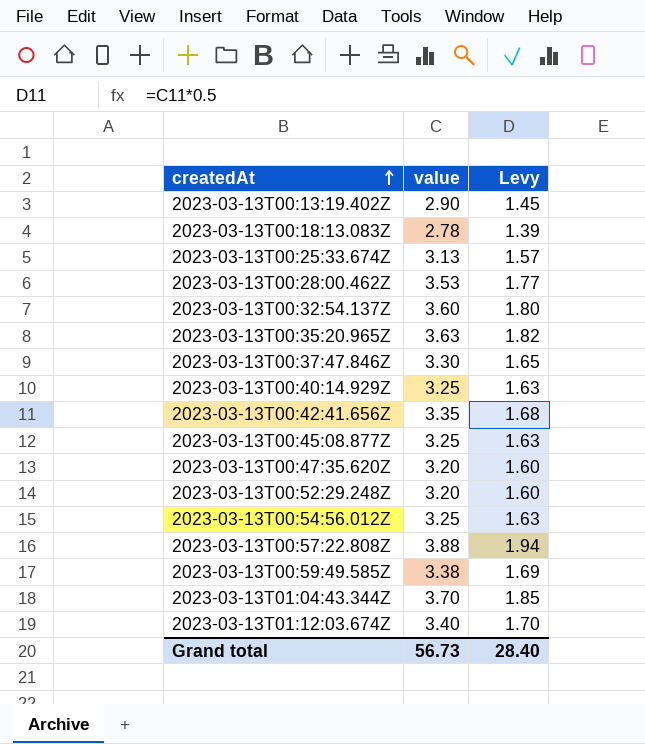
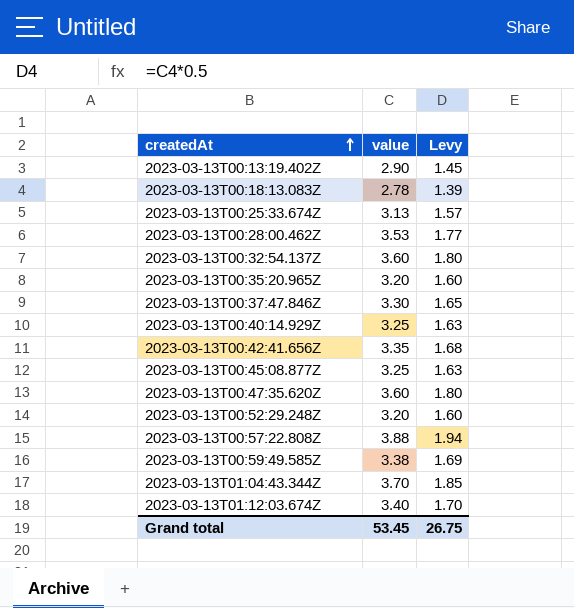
row 2023-03-13T00:54:56.012Z: 3.25 | 1.63 -> none
2023-03-13T00:35:20.965Z | value: 3.63 -> 3.20
2023-03-13T00:35:20.965Z | Levy: 1.82 -> 1.60
2023-03-13T00:47:35.620Z | value: 3.20 -> 3.60
2023-03-13T00:47:35.620Z | Levy: 1.60 -> 1.80
Grand total | value: 56.73 -> 53.45
Grand total | Levy: 28.40 -> 26.75

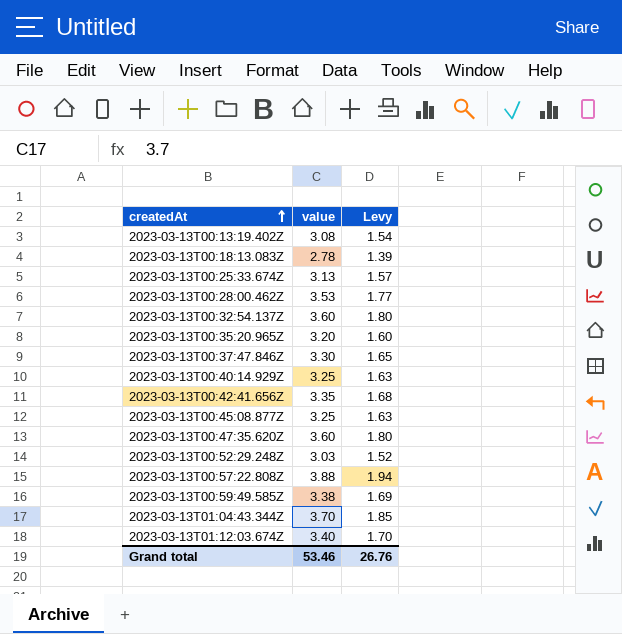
2023-03-13T00:13:19.402Z | value: 2.90 -> 3.08
2023-03-13T00:13:19.402Z | Levy: 1.45 -> 1.54
2023-03-13T00:52:29.248Z | value: 3.20 -> 3.03
2023-03-13T00:52:29.248Z | Levy: 1.60 -> 1.52
Grand total | value: 53.45 -> 53.46
Grand total | Levy: 26.75 -> 26.76

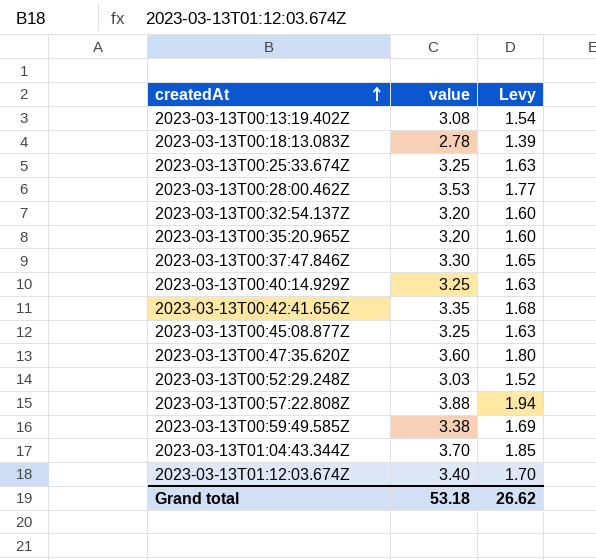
2023-03-13T00:25:33.674Z | value: 3.13 -> 3.25
2023-03-13T00:25:33.674Z | Levy: 1.57 -> 1.63
2023-03-13T00:32:54.137Z | value: 3.60 -> 3.20
2023-03-13T00:32:54.137Z | Levy: 1.80 -> 1.60
Grand total | value: 53.46 -> 53.18
Grand total | Levy: 26.76 -> 26.62

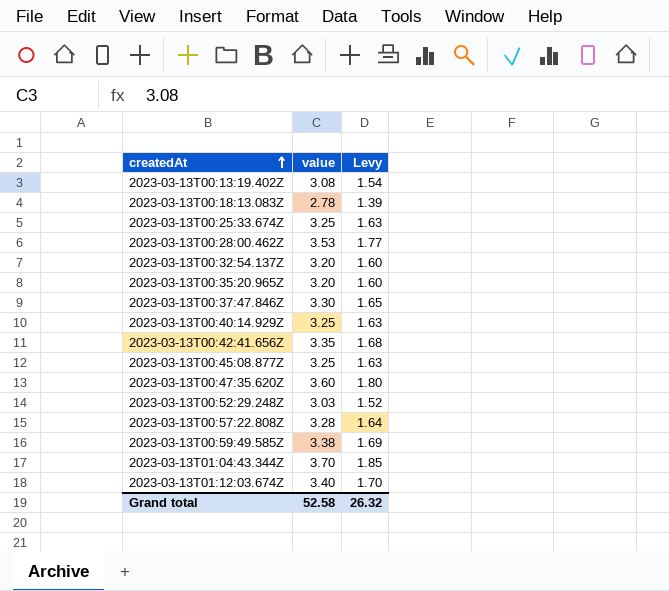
2023-03-13T00:57:22.808Z | value: 3.88 -> 3.28
2023-03-13T00:57:22.808Z | Levy: 1.94 -> 1.64
Grand total | value: 53.18 -> 52.58
Grand total | Levy: 26.62 -> 26.32

